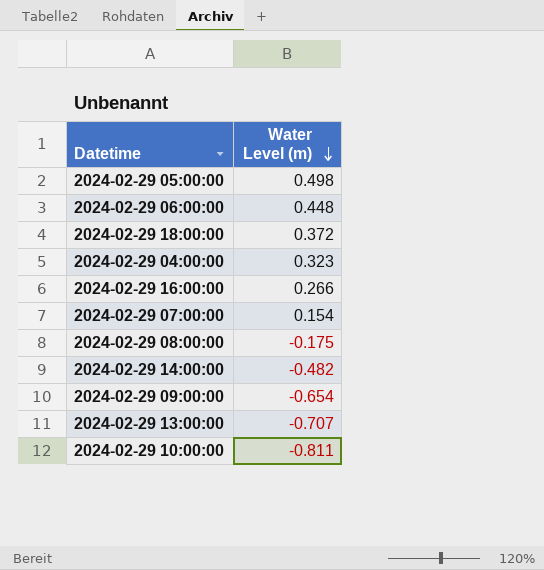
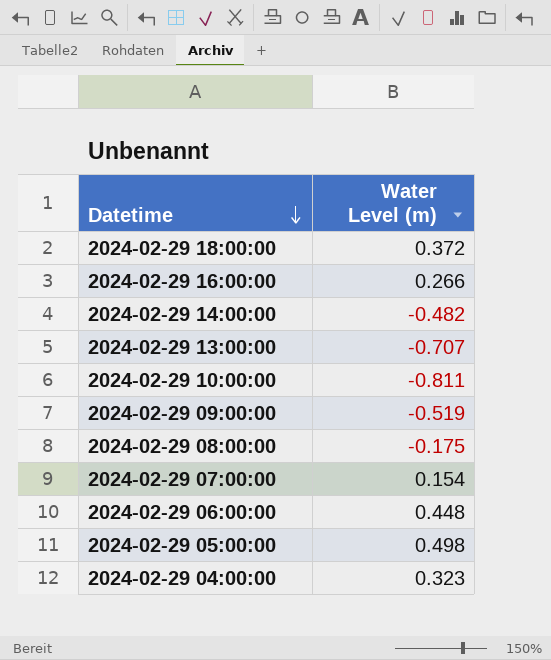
row order: Water Level (m) descending -> Datetime descending
2024-02-29 09:00:00 | Water Level (m): -0.654 -> -0.519

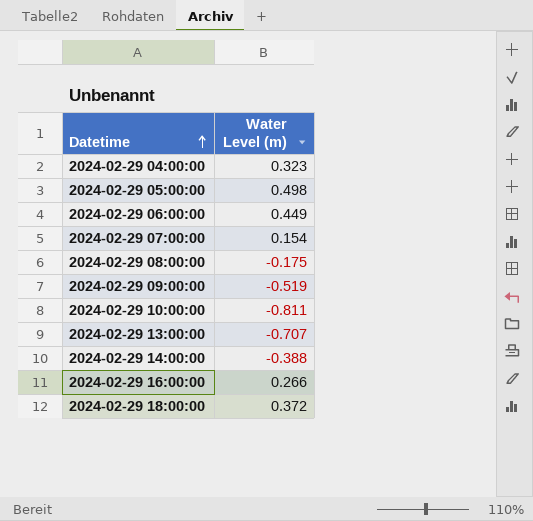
row order: Datetime descending -> Datetime ascending
2024-02-29 06:00:00 | Water Level (m): 0.448 -> 0.449
2024-02-29 14:00:00 | Water Level (m): -0.482 -> -0.388

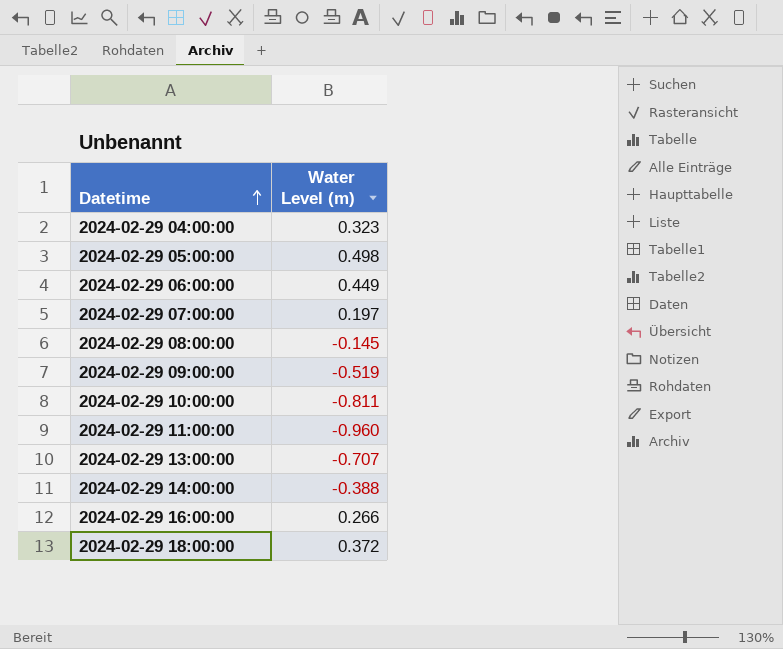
2024-02-29 07:00:00 | Water Level (m): 0.154 -> 0.197
2024-02-29 08:00:00 | Water Level (m): -0.175 -> -0.145
row 2024-02-29 11:00:00: none -> -0.960

